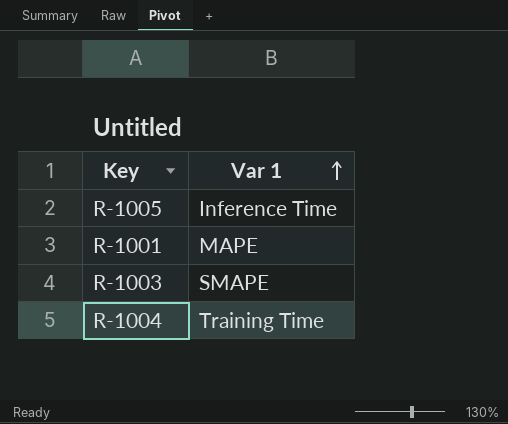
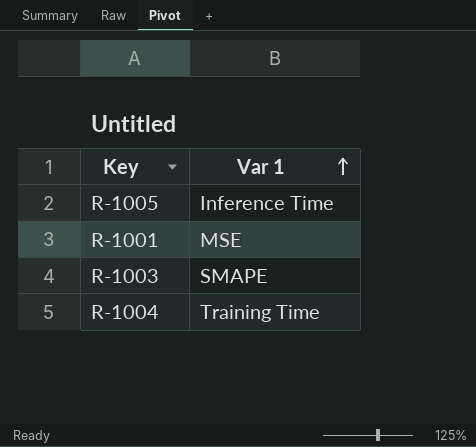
R-1001 | Var 1: MAPE -> MSE

